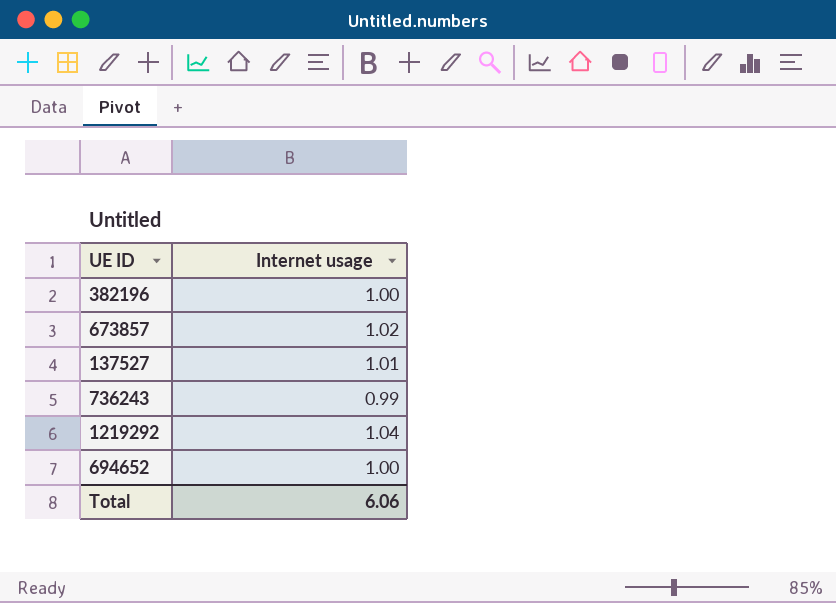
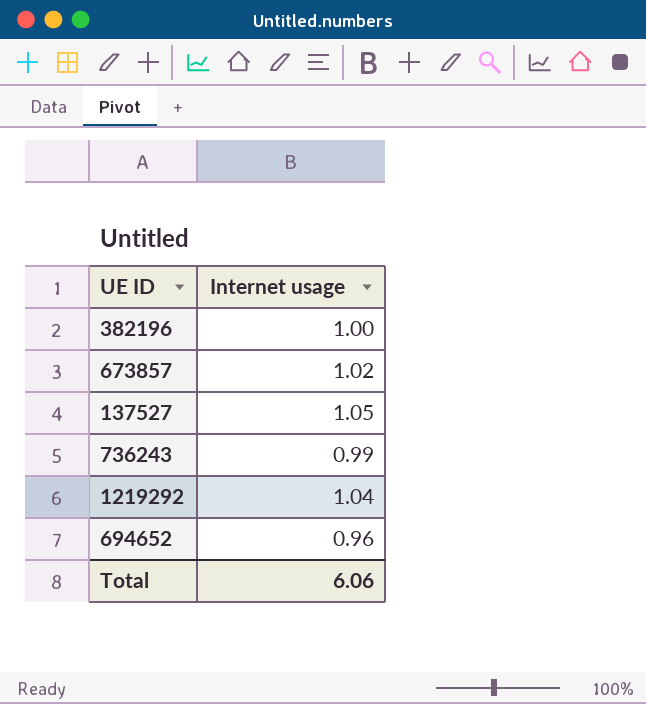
137527 | Internet usage: 1.01 -> 1.05
694652 | Internet usage: 1.00 -> 0.96

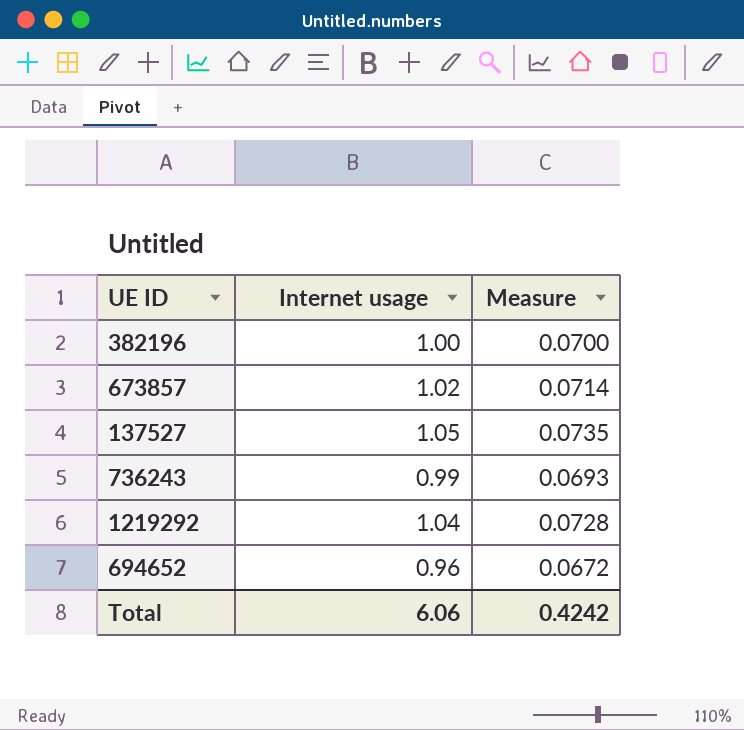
column Measure | formula: none -> [Internet usage] * 0.07

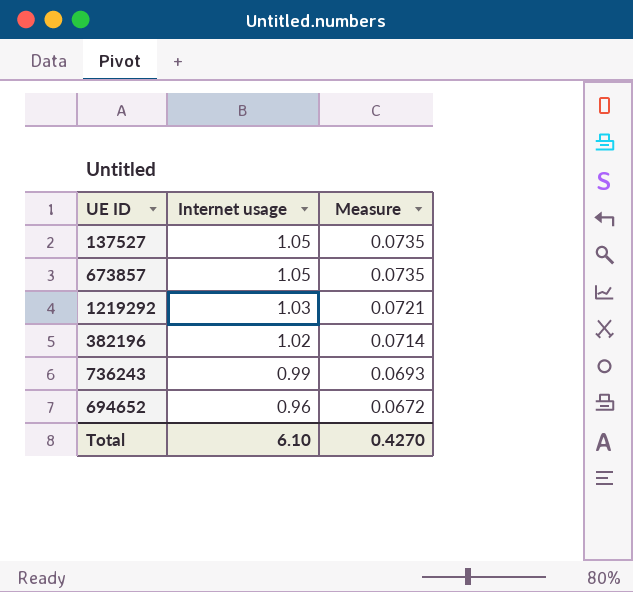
row order: none -> Internet usage descending
673857 | Internet usage: 1.02 -> 1.05
673857 | Measure: 0.0714 -> 0.0735
1219292 | Internet usage: 1.04 -> 1.03
1219292 | Measure: 0.0728 -> 0.0721
382196 | Internet usage: 1.00 -> 1.02
382196 | Measure: 0.0700 -> 0.0714
Total | Internet usage: 6.06 -> 6.10
Total | Measure: 0.4242 -> 0.4270

